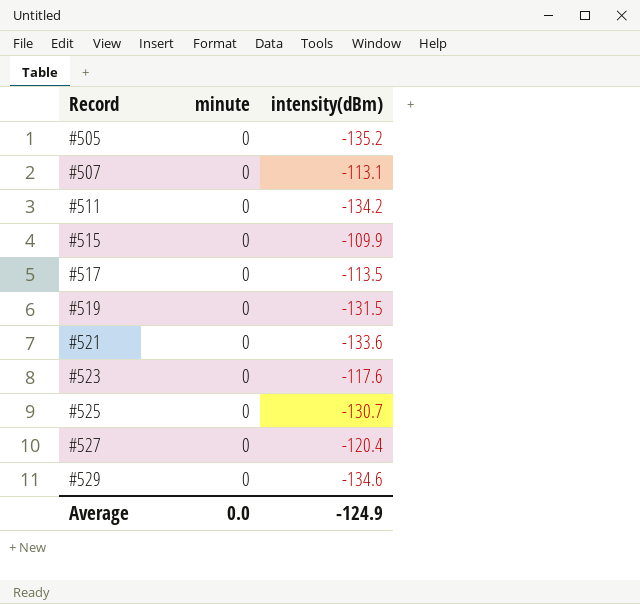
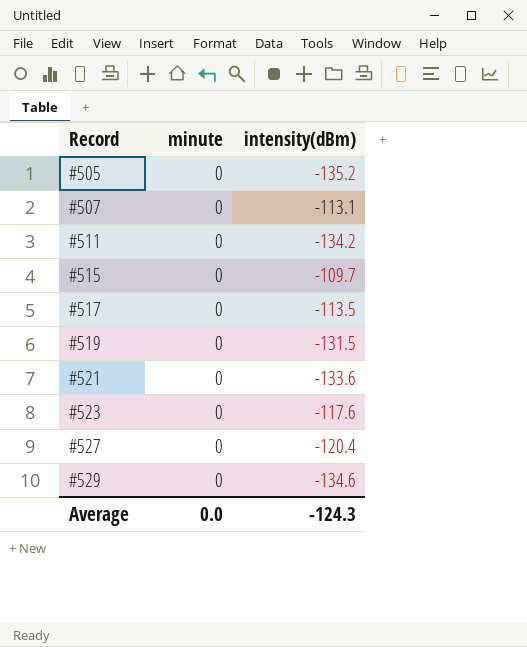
row #525: 0 | -130.7 -> none
#515 | intensity(dBm): -109.9 -> -109.7
Average | intensity(dBm): -124.9 -> -124.3

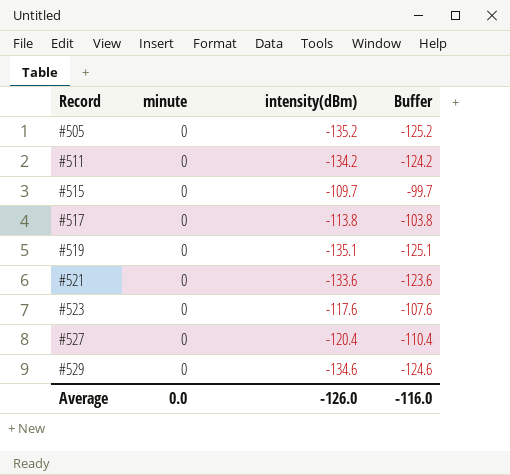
column Buffer | formula: none -> [intensity(dBm)] + 10
row #507: 0 | -113.1 -> none
#517 | intensity(dBm): -113.5 -> -113.8
#519 | intensity(dBm): -131.5 -> -135.1
Average | intensity(dBm): -124.3 -> -126.0

